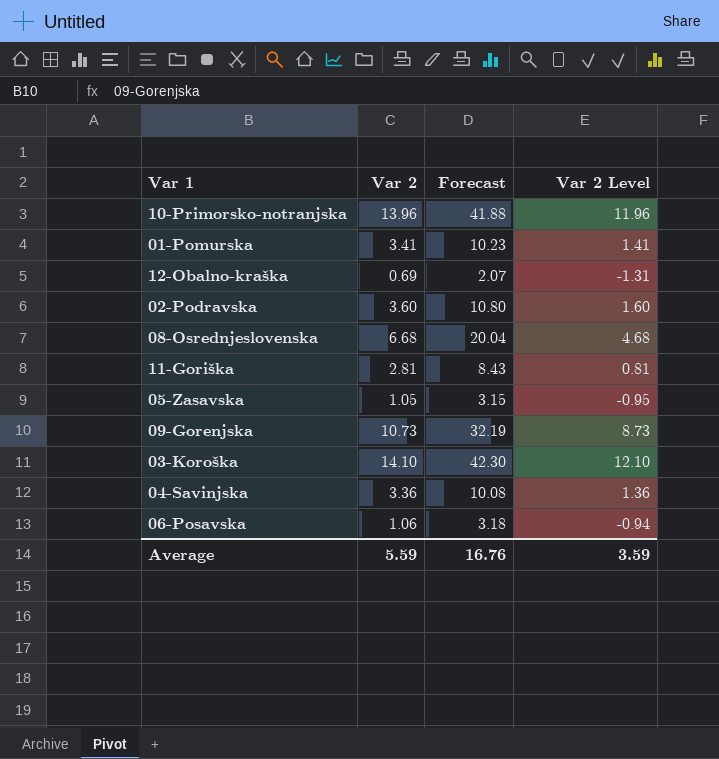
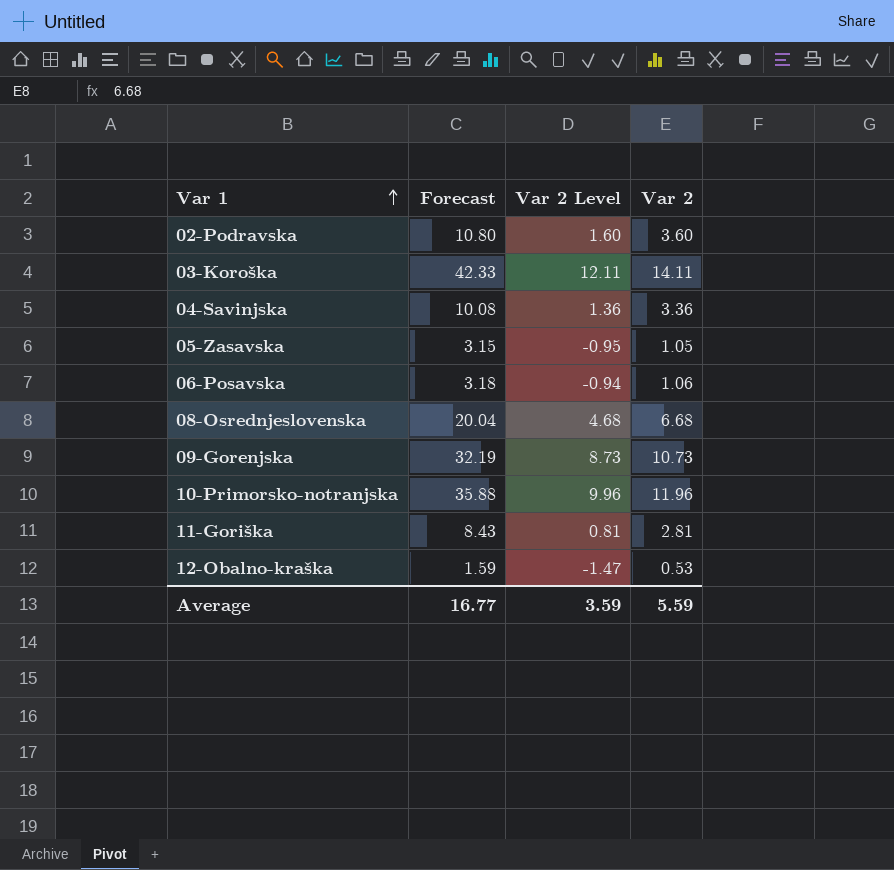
row order: none -> Var 1 ascending
column Var 2 | position: 2 -> 4
row 01-Pomurska: 3.41 | 10.23 | 1.41 -> none
03-Koroška | Forecast: 42.30 -> 42.33
03-Koroška | Var 2 Level: 12.10 -> 12.11
03-Koroška | Var 2: 14.10 -> 14.11
10-Primorsko-notranjska | Forecast: 41.88 -> 35.88
10-Primorsko-notranjska | Var 2 Level: 11.96 -> 9.96
10-Primorsko-notranjska | Var 2: 13.96 -> 11.96
12-Obalno-kraška | Forecast: 2.07 -> 1.59
12-Obalno-kraška | Var 2 Level: -1.31 -> -1.47
12-Obalno-kraška | Var 2: 0.69 -> 0.53
Average | Forecast: 16.76 -> 16.77

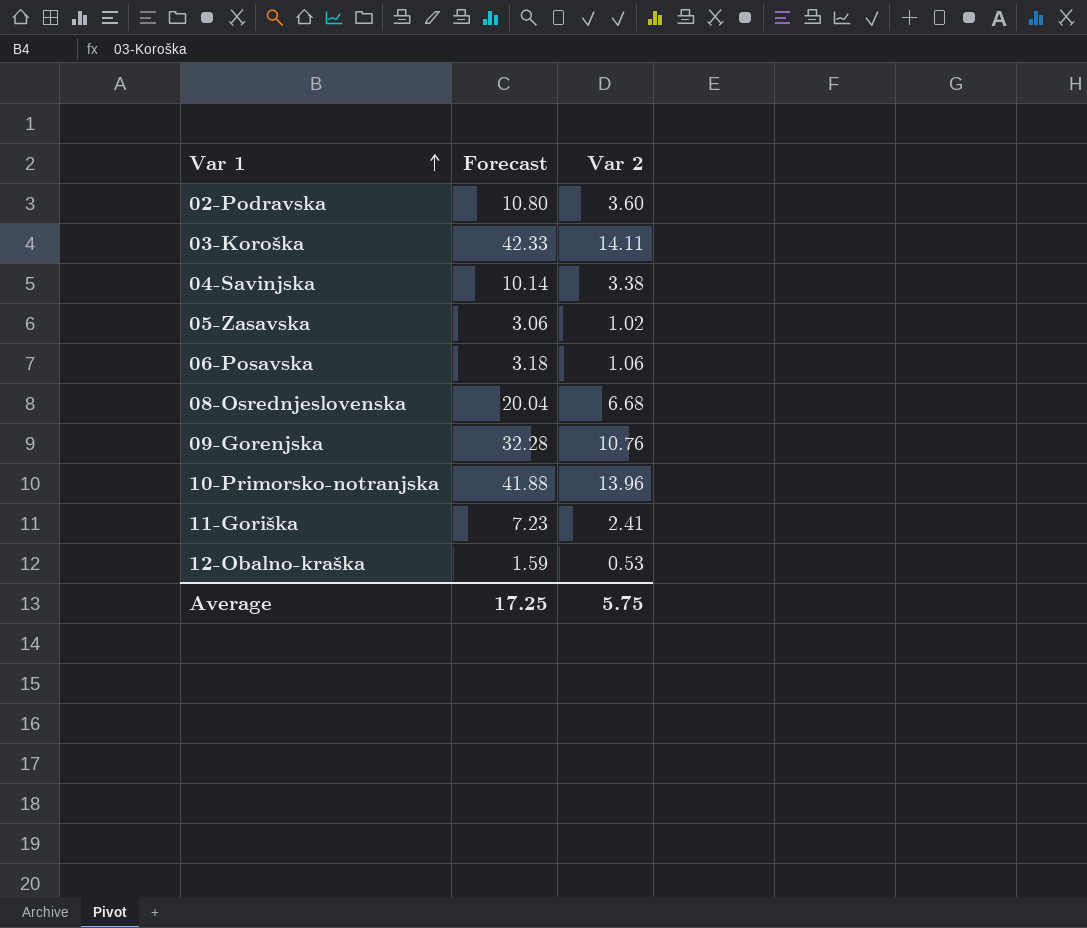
column Var 2 Level | formula: [Var 2] - 2 -> none
04-Savinjska | Forecast: 10.08 -> 10.14
04-Savinjska | Var 2: 3.36 -> 3.38
05-Zasavska | Forecast: 3.15 -> 3.06
05-Zasavska | Var 2: 1.05 -> 1.02
09-Gorenjska | Forecast: 32.19 -> 32.28
09-Gorenjska | Var 2: 10.73 -> 10.76
10-Primorsko-notranjska | Forecast: 35.88 -> 41.88
10-Primorsko-notranjska | Var 2: 11.96 -> 13.96
11-Goriška | Forecast: 8.43 -> 7.23
11-Goriška | Var 2: 2.81 -> 2.41
Average | Forecast: 16.77 -> 17.25
Average | Var 2: 5.59 -> 5.75

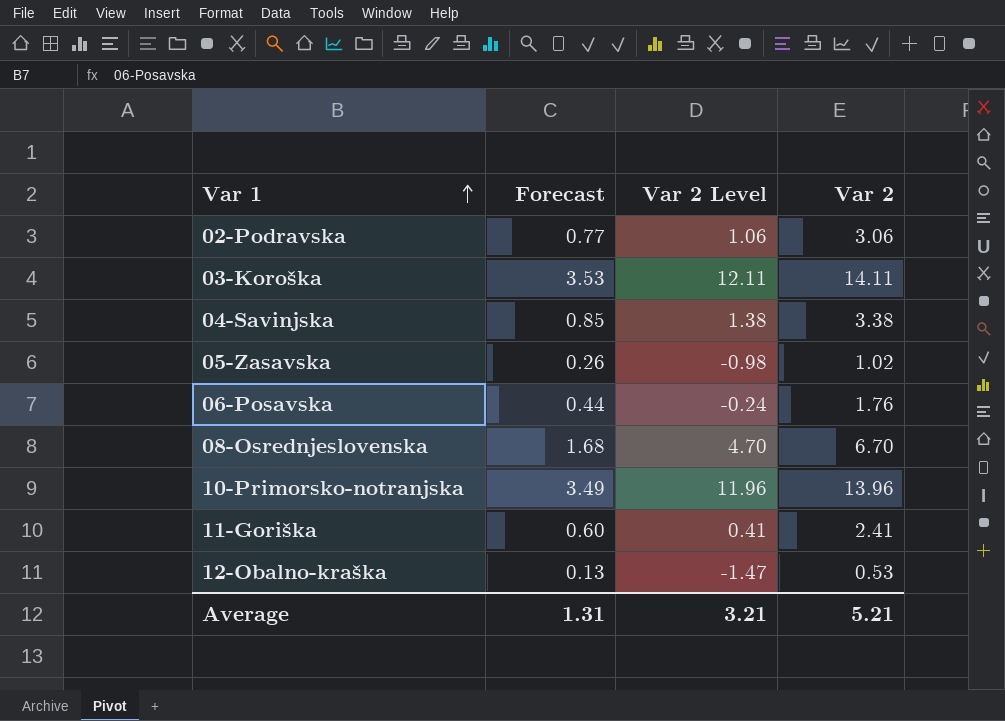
column Forecast | formula: [Var 2] * 3 -> [Var 2] * 0.25
column Var 2 Level | formula: none -> [Var 2] - 2
row 09-Gorenjska: 32.28 | 10.76 -> none
02-Podravska | Var 2: 3.60 -> 3.06
06-Posavska | Var 2: 1.06 -> 1.76
08-Osrednjeslovenska | Var 2: 6.68 -> 6.70
Average | Forecast: 17.25 -> 1.31
Average | Var 2: 5.75 -> 5.21

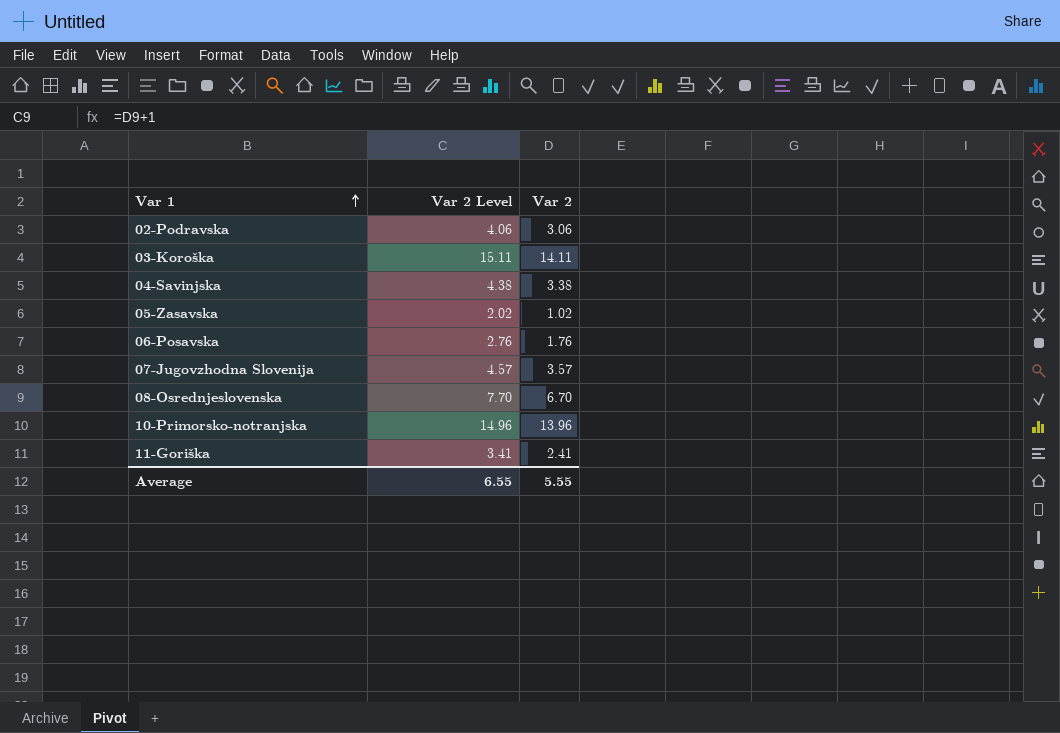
column Forecast | formula: [Var 2] * 0.25 -> none
column Var 2 Level | formula: [Var 2] - 2 -> [Var 2] + 1
row 12-Obalno-kraška: 0.13 | -1.47 | 0.53 -> none
row 07-Jugovzhodna Slovenija: none -> 4.57 | 3.57
Average | Var 2 Level: 3.21 -> 6.55
Average | Var 2: 5.21 -> 5.55

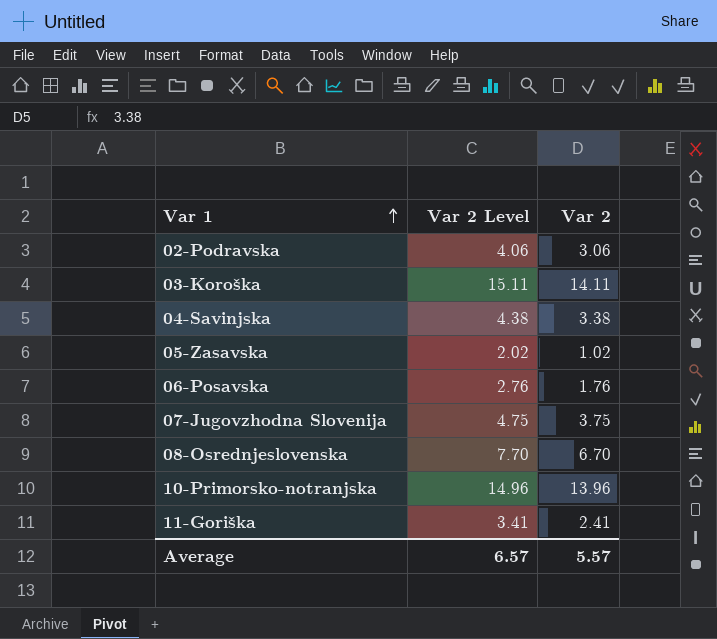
07-Jugovzhodna Slovenija | Var 2 Level: 4.57 -> 4.75
07-Jugovzhodna Slovenija | Var 2: 3.57 -> 3.75
Average | Var 2 Level: 6.55 -> 6.57
Average | Var 2: 5.55 -> 5.57

